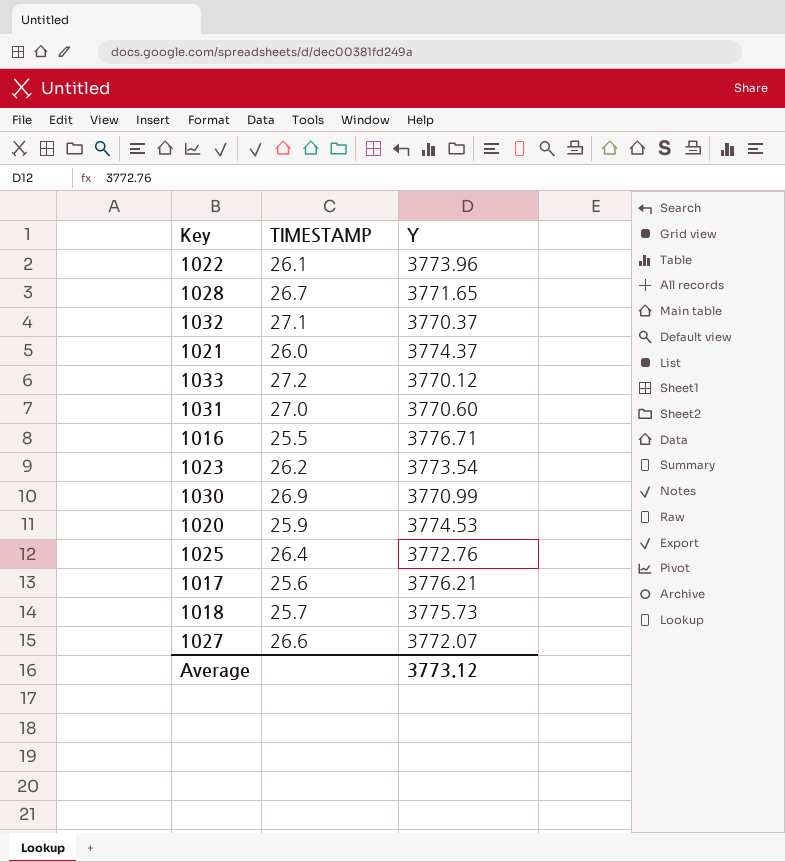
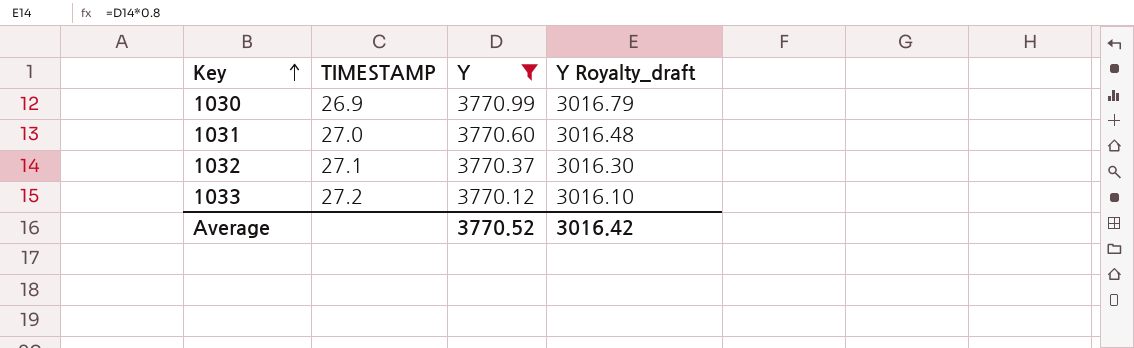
filter: none -> Y <= 3770.99
row order: none -> Key ascending
column Y Royalty_draft | formula: none -> [Y] * 0.8
Average | Y: 3773.12 -> 3770.52

